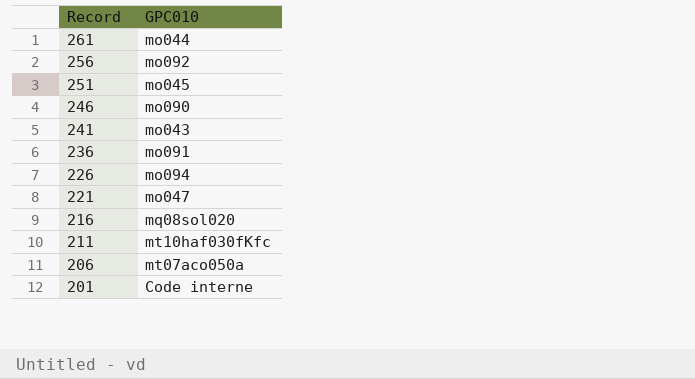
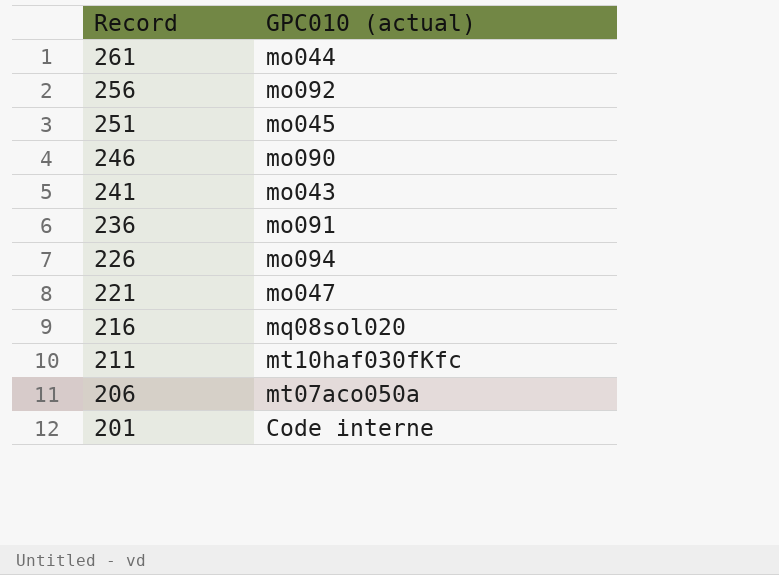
column name: GPC010 -> GPC010 (actual)

